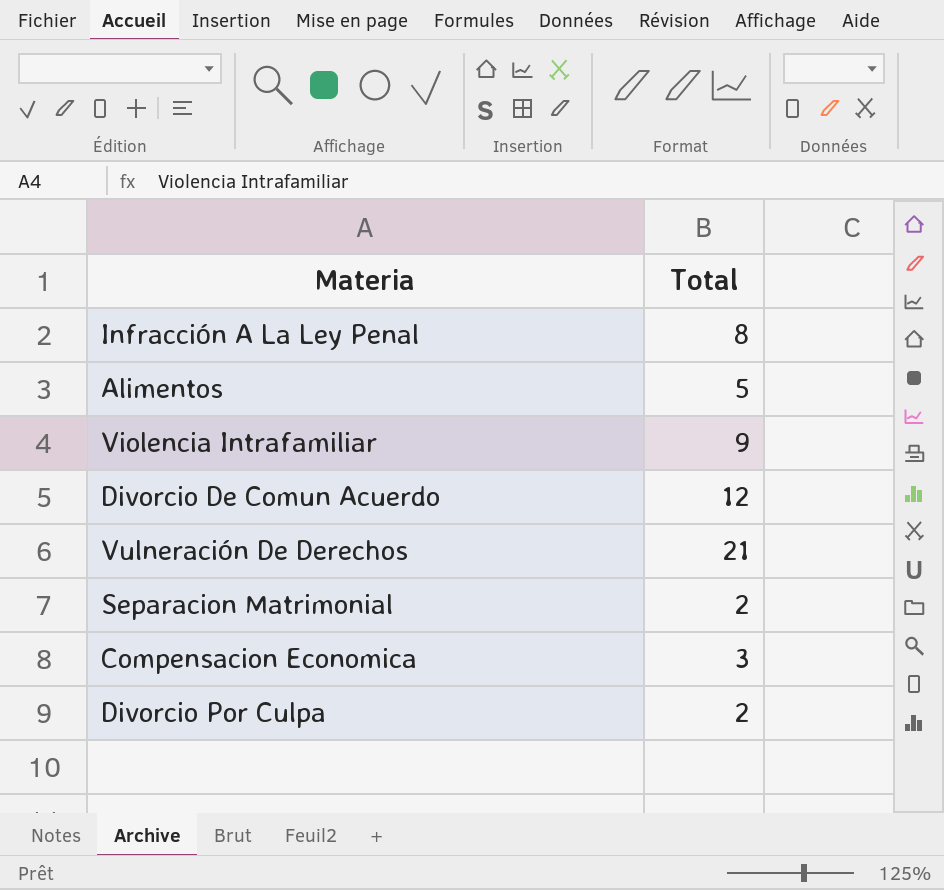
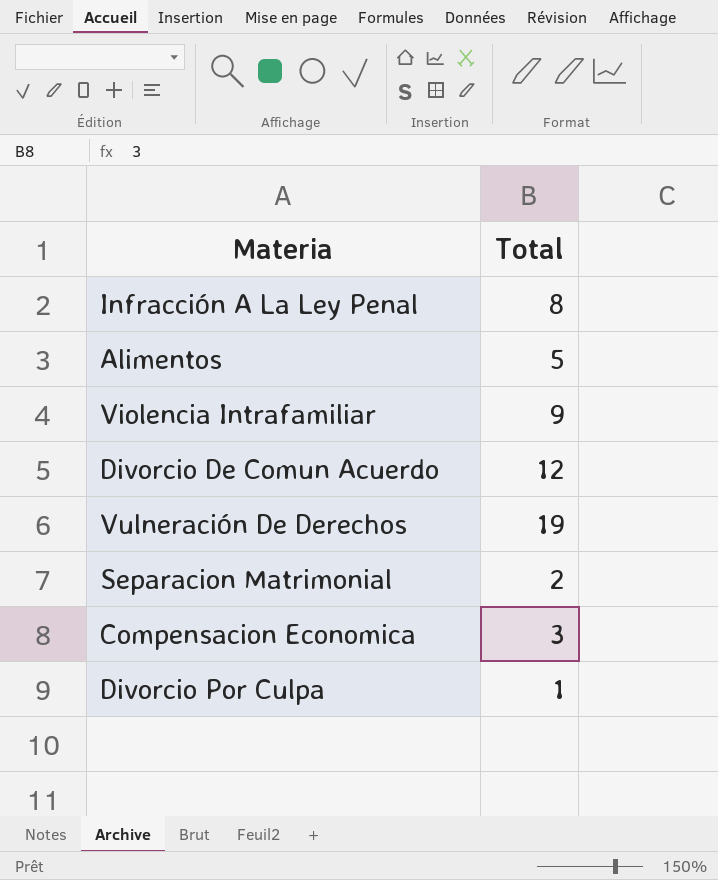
Vulneración De Derechos | Total: 21 -> 19
Divorcio Por Culpa | Total: 2 -> 1

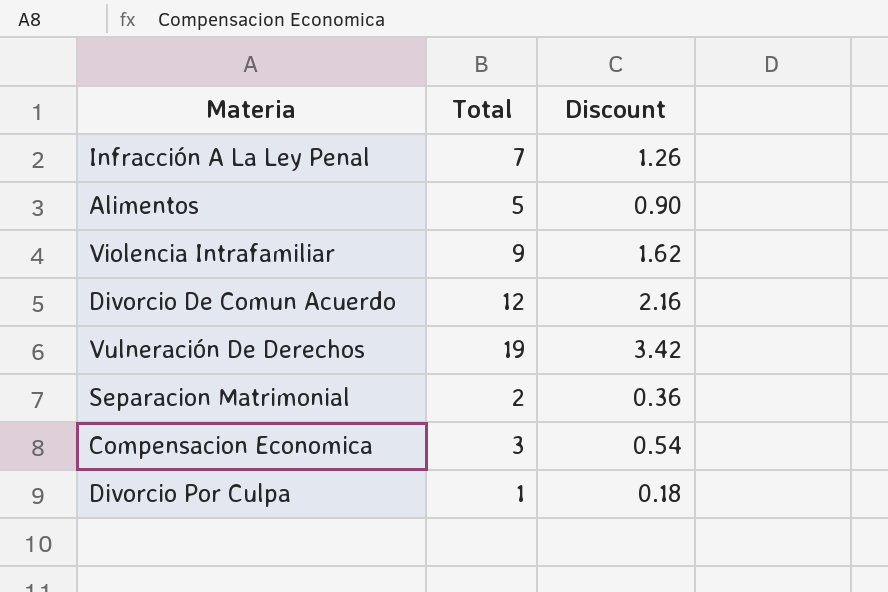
column Discount | formula: none -> [Total] * 0.18
Infracción A La Ley Penal | Total: 8 -> 7

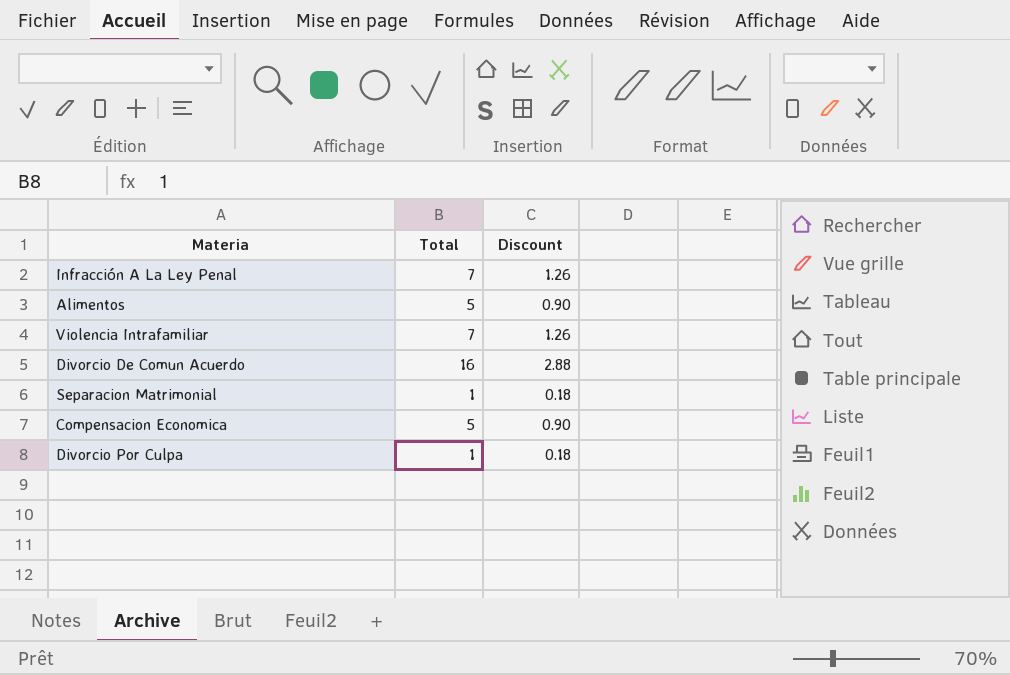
row Vulneración De Derechos: 19 | 3.42 -> none
Violencia Intrafamiliar | Total: 9 -> 7
Violencia Intrafamiliar | Discount: 1.62 -> 1.26
Divorcio De Comun Acuerdo | Total: 12 -> 16
Divorcio De Comun Acuerdo | Discount: 2.16 -> 2.88
Separacion Matrimonial | Total: 2 -> 1
Separacion Matrimonial | Discount: 0.36 -> 0.18
Compensacion Economica | Total: 3 -> 5
Compensacion Economica | Discount: 0.54 -> 0.90

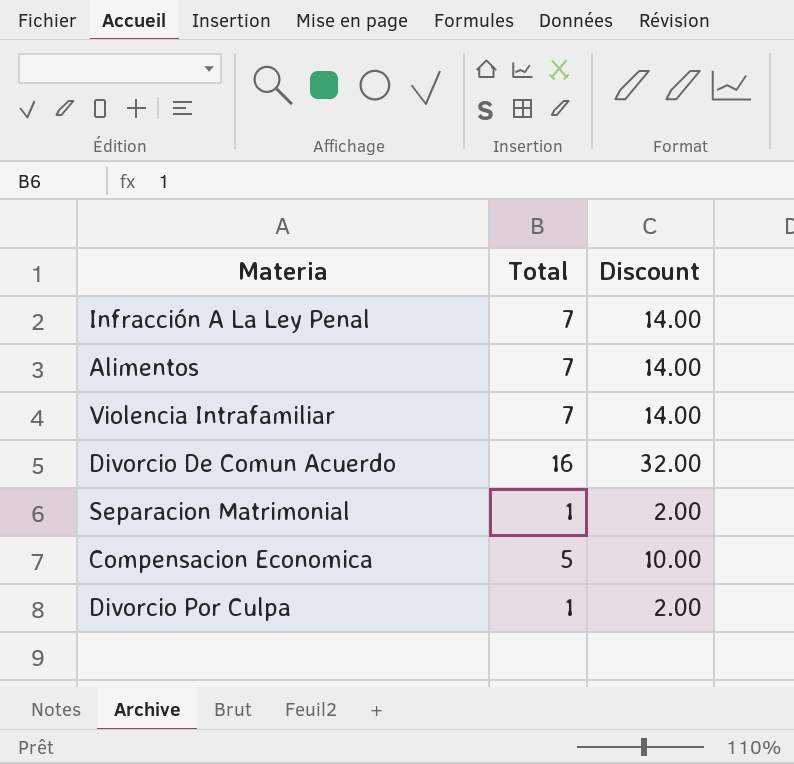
column Discount | formula: [Total] * 0.18 -> [Total] * 2
Alimentos | Total: 5 -> 7

